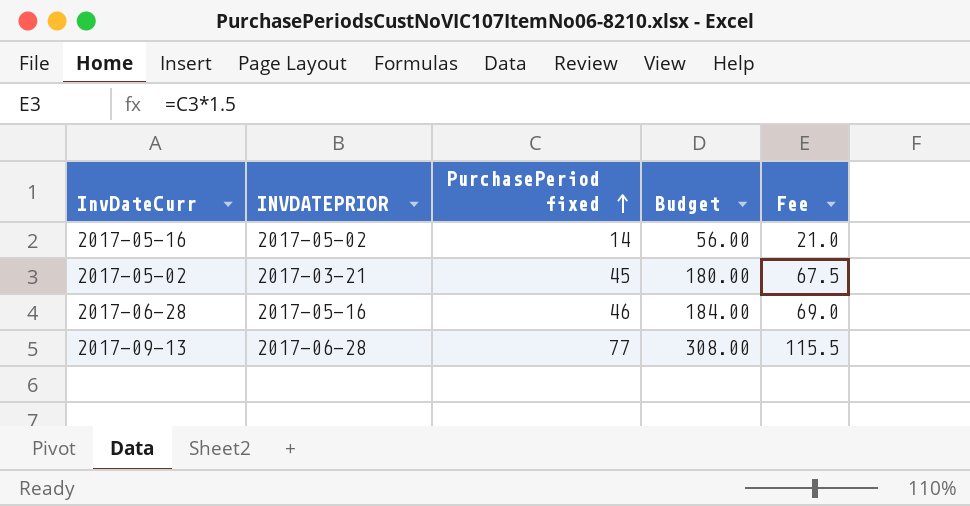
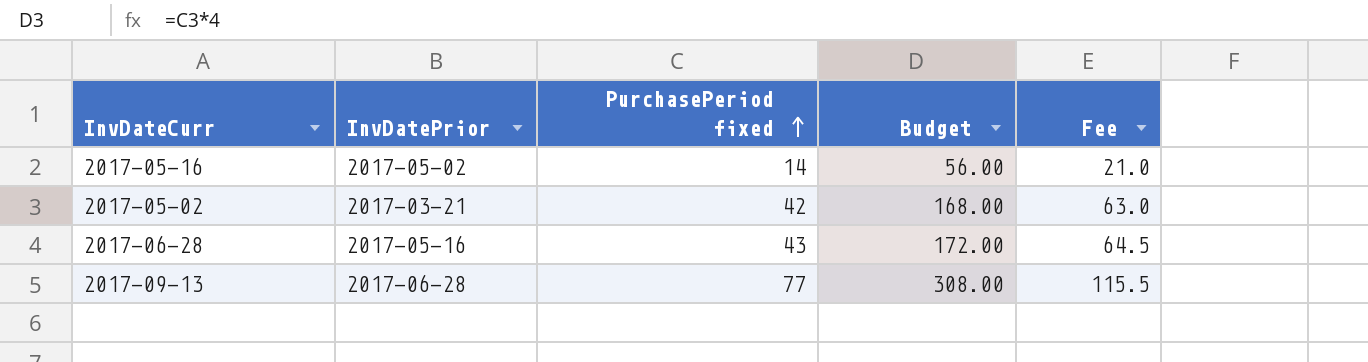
column name: INVDATEPRIOR -> InvDatePrior
2017-05-02 | PurchasePeriod fixed: 45 -> 42
2017-05-02 | Budget: 180.00 -> 168.00
2017-05-02 | Fee: 67.5 -> 63.0
2017-06-28 | PurchasePeriod fixed: 46 -> 43
2017-06-28 | Budget: 184.00 -> 172.00
2017-06-28 | Fee: 69.0 -> 64.5

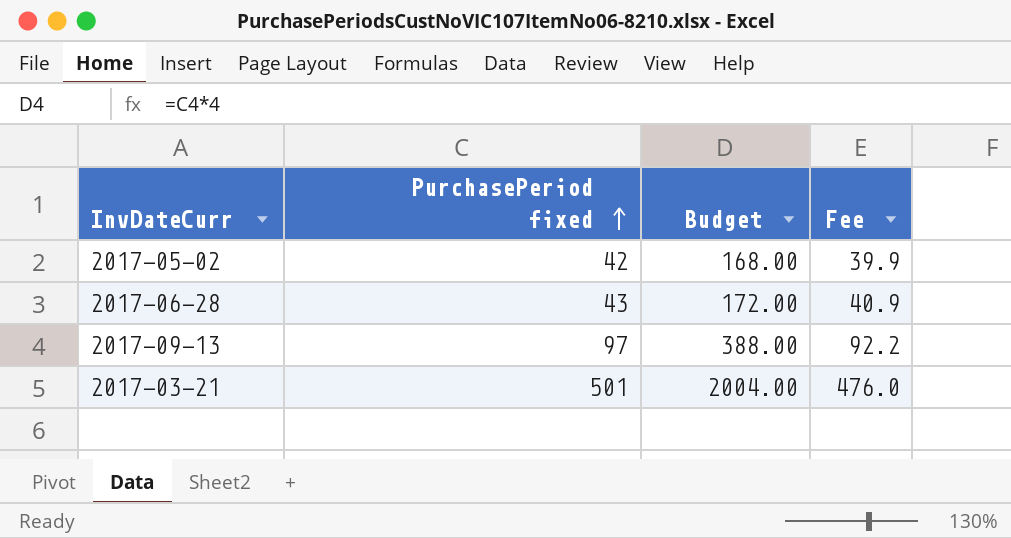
column InvDatePrior | position: 2 -> none
column Fee | formula: [PurchasePeriod fixed] * 1.5 -> [PurchasePeriod fixed] * 0.95
row 2017-05-16: 2017-05-02 | 14 | 56.00 | 21.0 -> none
2017-09-13 | PurchasePeriod fixed: 77 -> 97
2017-09-13 | Budget: 308.00 -> 388.00
row 2017-03-21: none -> 501 | 2004.00 | 476.0

